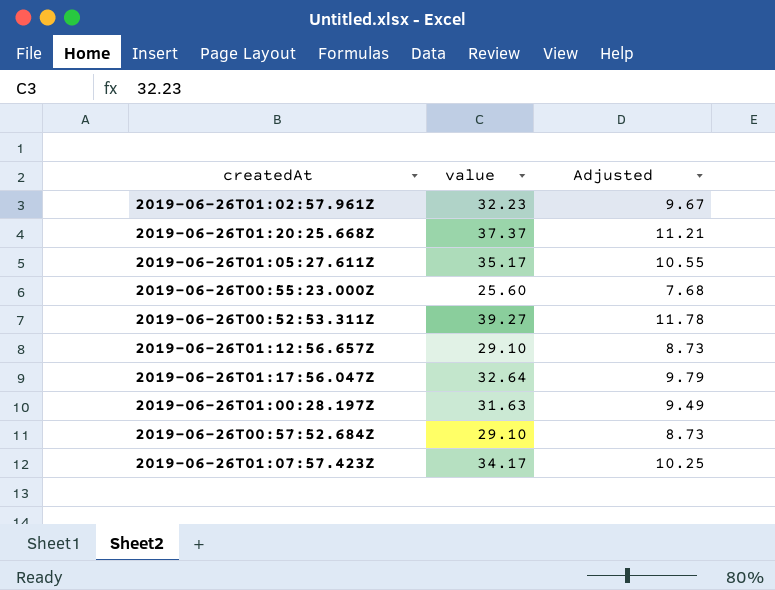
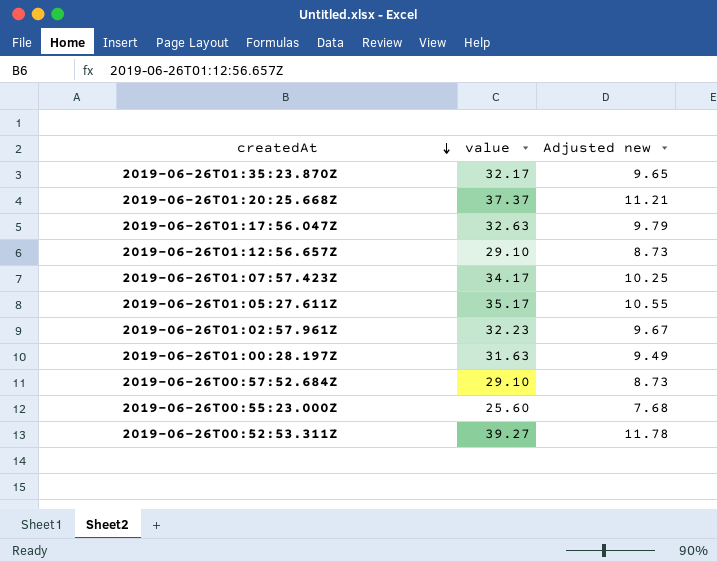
row order: none -> createdAt descending
column name: Adjusted -> Adjusted new
row 2019-06-26T01:35:23.870Z: none -> 32.17 | 9.65
2019-06-26T01:17:56.047Z | value: 32.64 -> 32.63

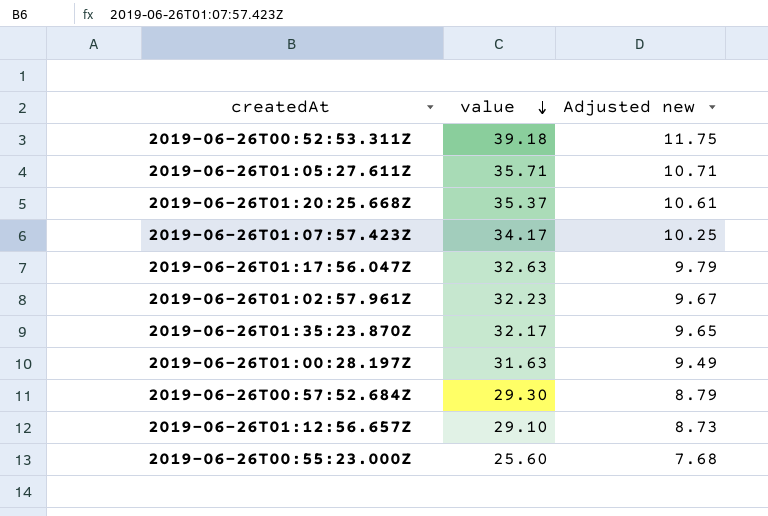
row order: createdAt descending -> value descending
2019-06-26T00:52:53.311Z | value: 39.27 -> 39.18
2019-06-26T00:52:53.311Z | Adjusted new: 11.78 -> 11.75
2019-06-26T01:05:27.611Z | value: 35.17 -> 35.71
2019-06-26T01:05:27.611Z | Adjusted new: 10.55 -> 10.71
2019-06-26T01:20:25.668Z | value: 37.37 -> 35.37
2019-06-26T01:20:25.668Z | Adjusted new: 11.21 -> 10.61
2019-06-26T00:57:52.684Z | value: 29.10 -> 29.30
2019-06-26T00:57:52.684Z | Adjusted new: 8.73 -> 8.79

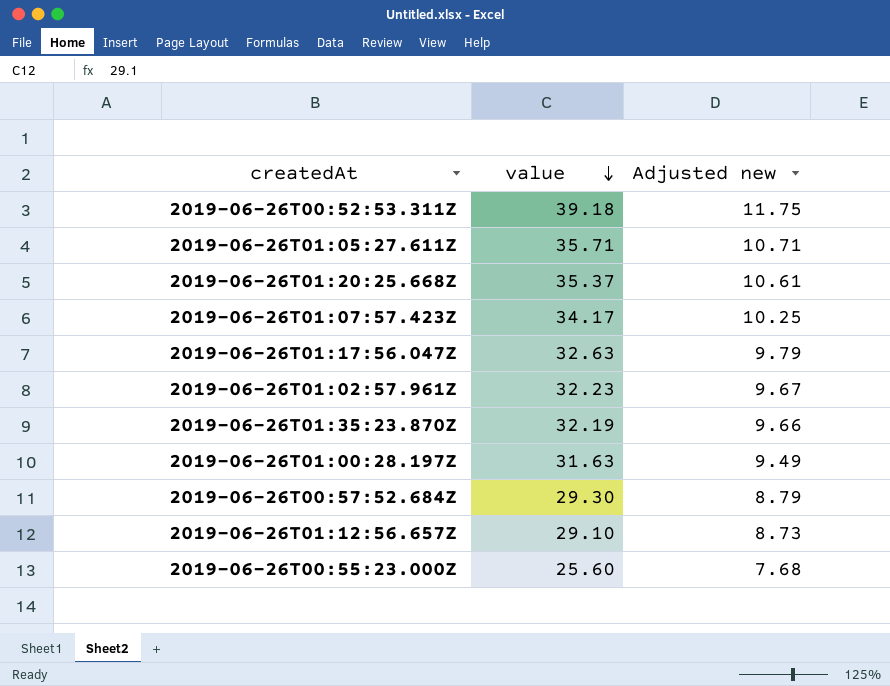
2019-06-26T01:35:23.870Z | value: 32.17 -> 32.19
2019-06-26T01:35:23.870Z | Adjusted new: 9.65 -> 9.66

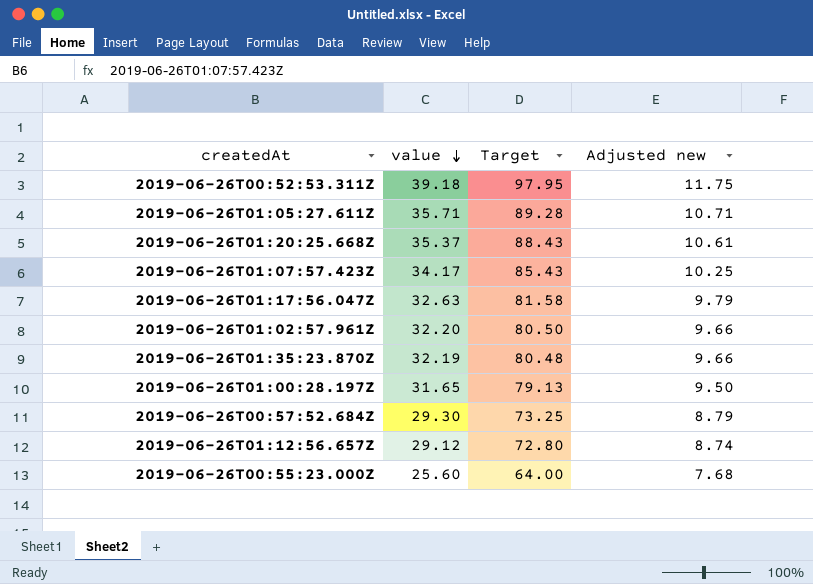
column Target | formula: none -> [value] * 2.5
2019-06-26T01:02:57.961Z | value: 32.23 -> 32.20
2019-06-26T01:02:57.961Z | Adjusted new: 9.67 -> 9.66
2019-06-26T01:00:28.197Z | value: 31.63 -> 31.65
2019-06-26T01:00:28.197Z | Adjusted new: 9.49 -> 9.50
2019-06-26T01:12:56.657Z | value: 29.10 -> 29.12
2019-06-26T01:12:56.657Z | Adjusted new: 8.73 -> 8.74

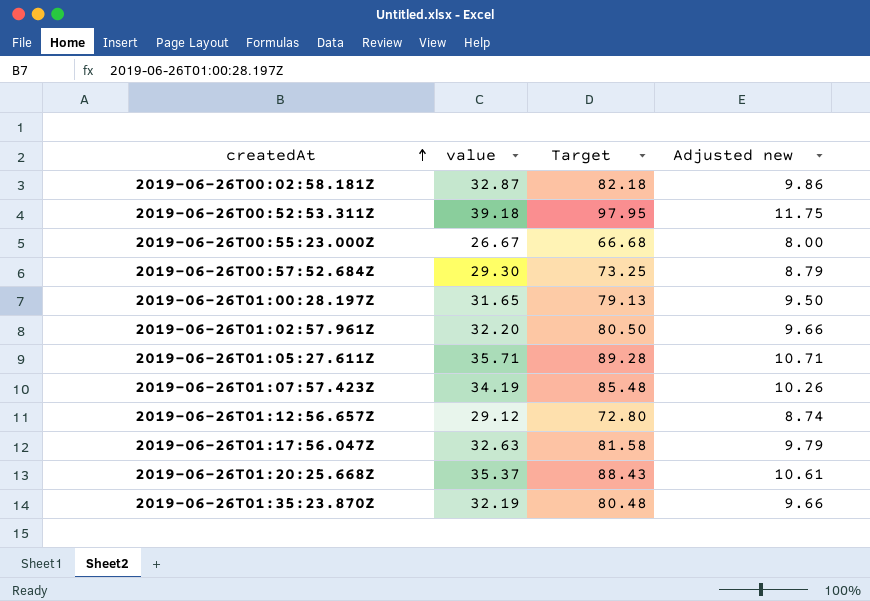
row order: value descending -> createdAt ascending
row 2019-06-26T00:02:58.181Z: none -> 32.87 | 82.18 | 9.86
2019-06-26T00:55:23.000Z | value: 25.60 -> 26.67
2019-06-26T00:55:23.000Z | Target: 64.00 -> 66.68
2019-06-26T00:55:23.000Z | Adjusted new: 7.68 -> 8.00
2019-06-26T01:07:57.423Z | value: 34.17 -> 34.19
2019-06-26T01:07:57.423Z | Target: 85.43 -> 85.48
2019-06-26T01:07:57.423Z | Adjusted new: 10.25 -> 10.26

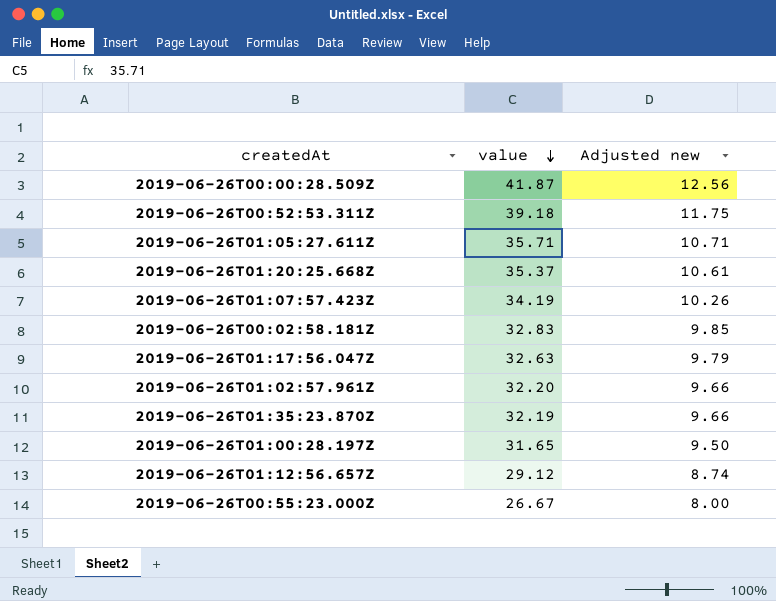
row order: createdAt ascending -> value descending
column Target | formula: [value] * 2.5 -> none
row 2019-06-26T00:57:52.684Z: 29.30 | 73.25 | 8.79 -> none
row 2019-06-26T00:00:28.509Z: none -> 41.87 | 12.56
2019-06-26T00:02:58.181Z | value: 32.87 -> 32.83
2019-06-26T00:02:58.181Z | Adjusted new: 9.86 -> 9.85

